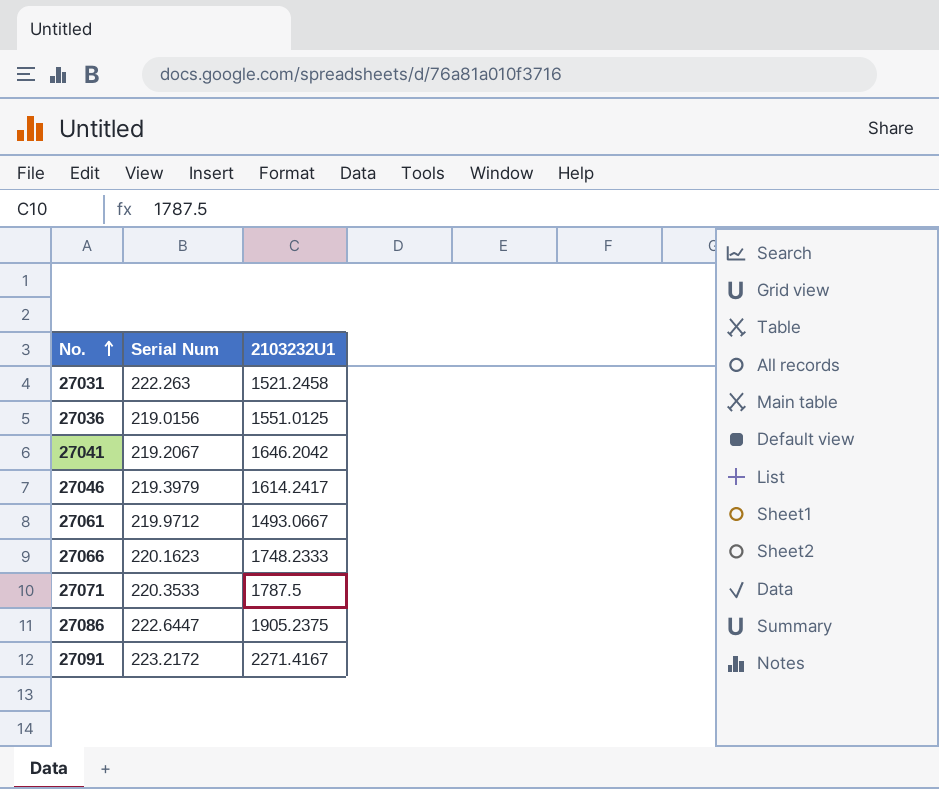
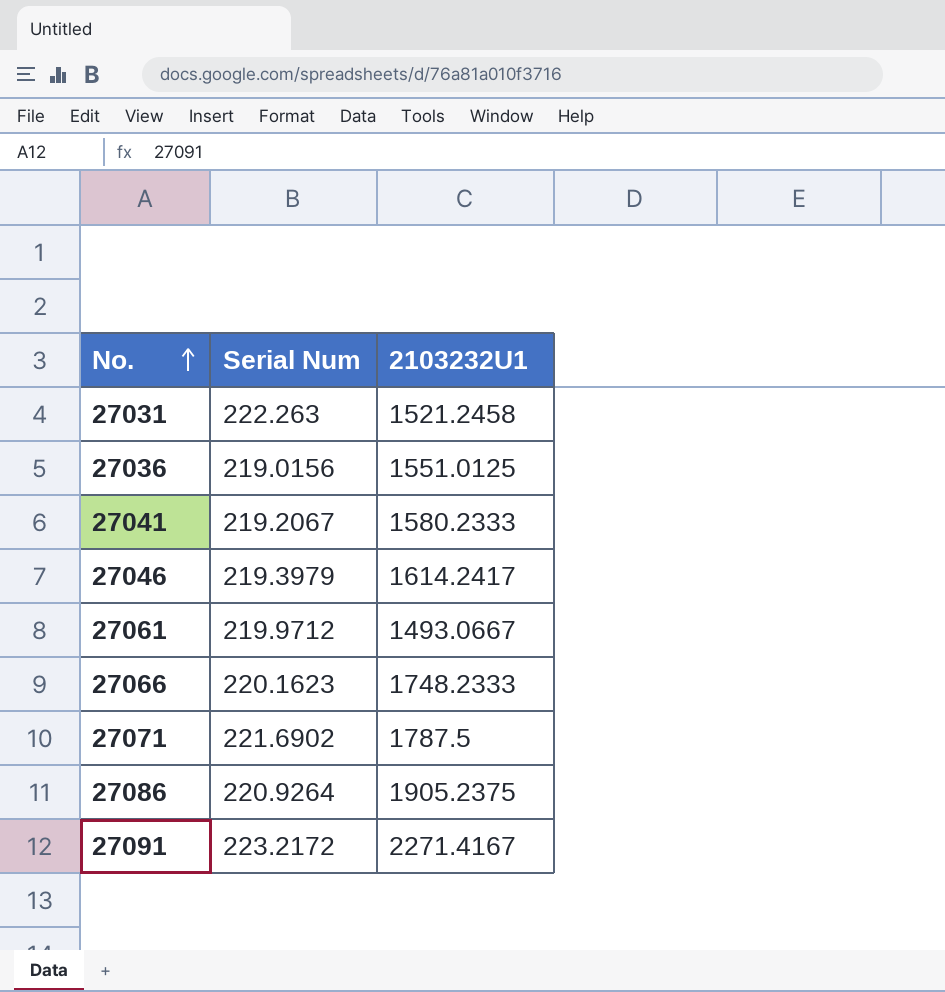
27041 | 2103232U1: 1646.2042 -> 1580.2333
27071 | Serial Num: 220.3533 -> 221.6902
27086 | Serial Num: 222.6447 -> 220.9264

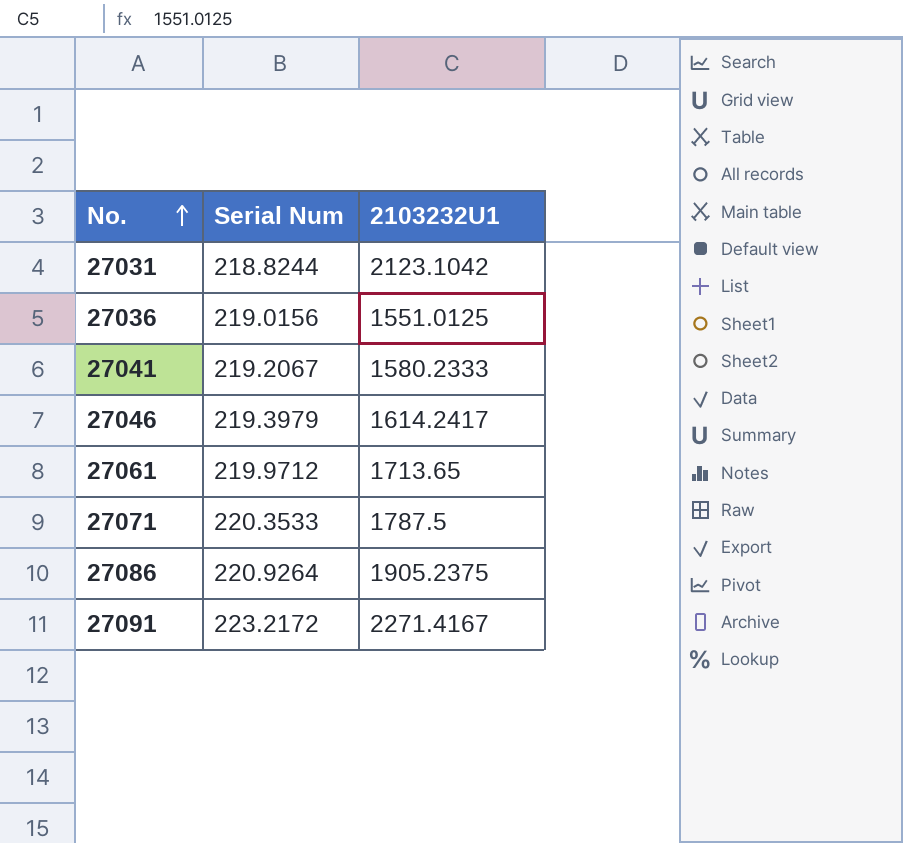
row 27066: 220.1623 | 1748.2333 -> none
27031 | Serial Num: 222.263 -> 218.8244
27031 | 2103232U1: 1521.2458 -> 2123.1042
27061 | 2103232U1: 1493.0667 -> 1713.65
27071 | Serial Num: 221.6902 -> 220.3533

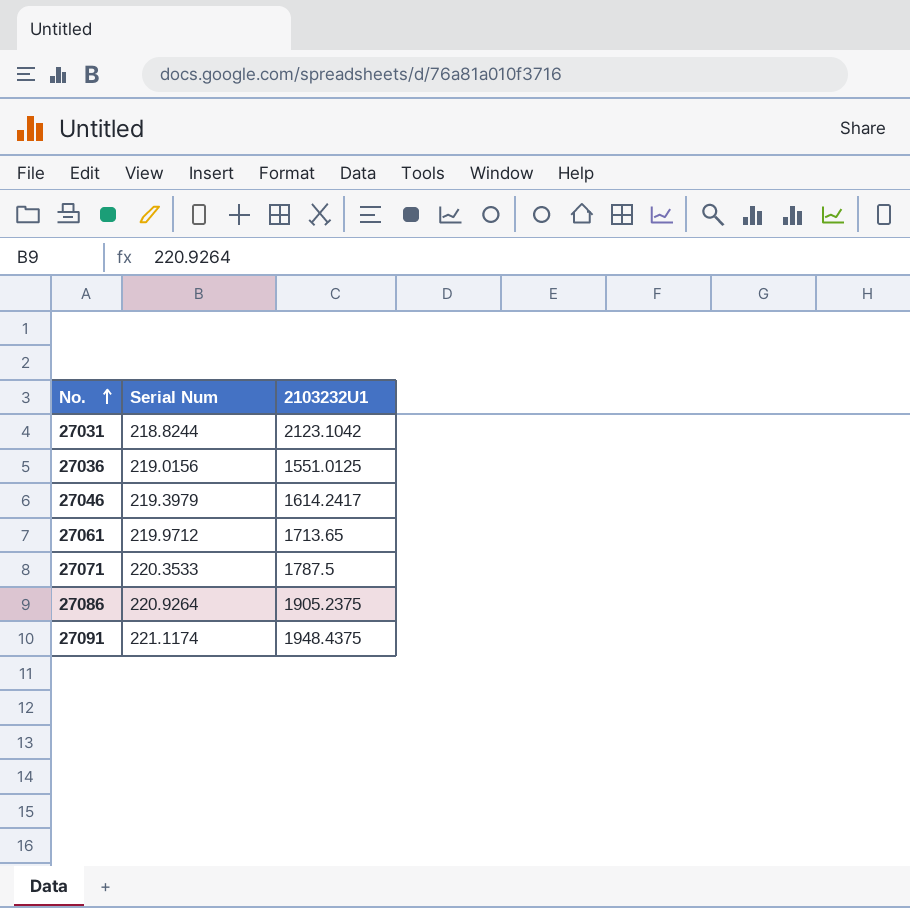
row 27041: 219.2067 | 1580.2333 -> none
27091 | Serial Num: 223.2172 -> 221.1174
27091 | 2103232U1: 2271.4167 -> 1948.4375

